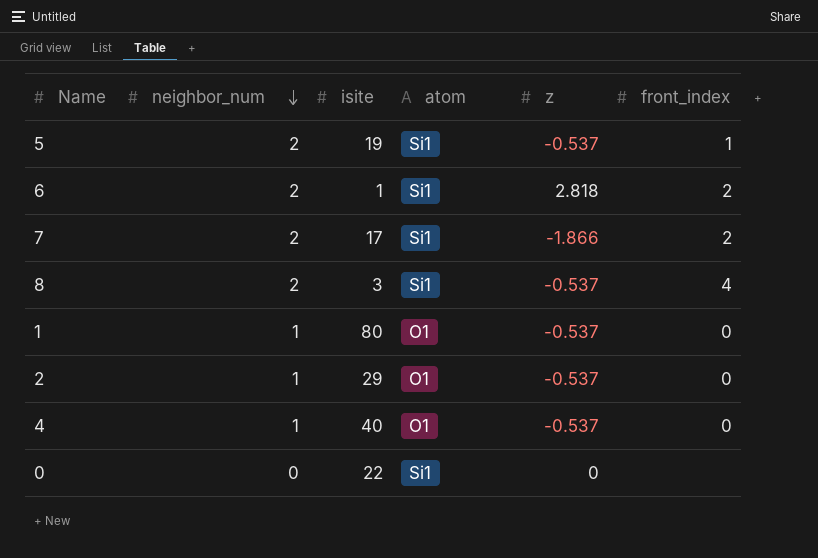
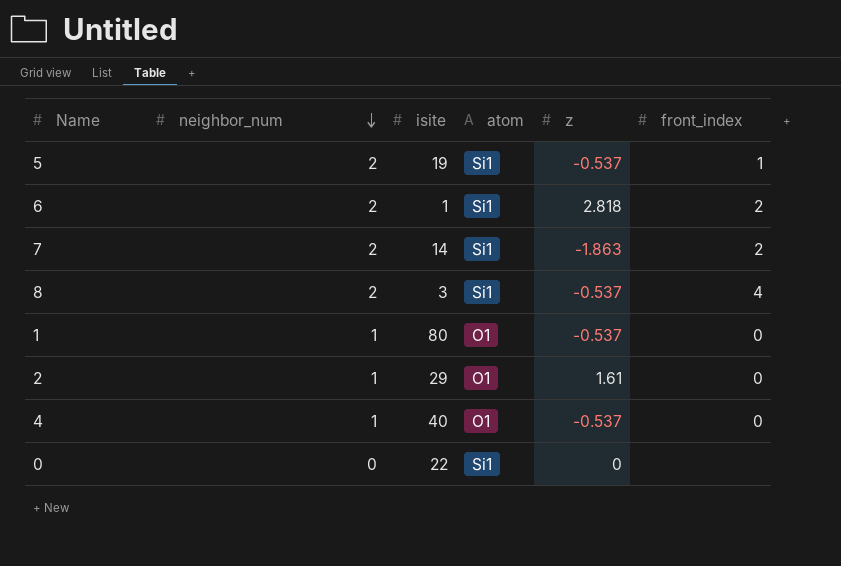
7 | isite: 17 -> 14
7 | z: -1.866 -> -1.863
2 | z: -0.537 -> 1.61

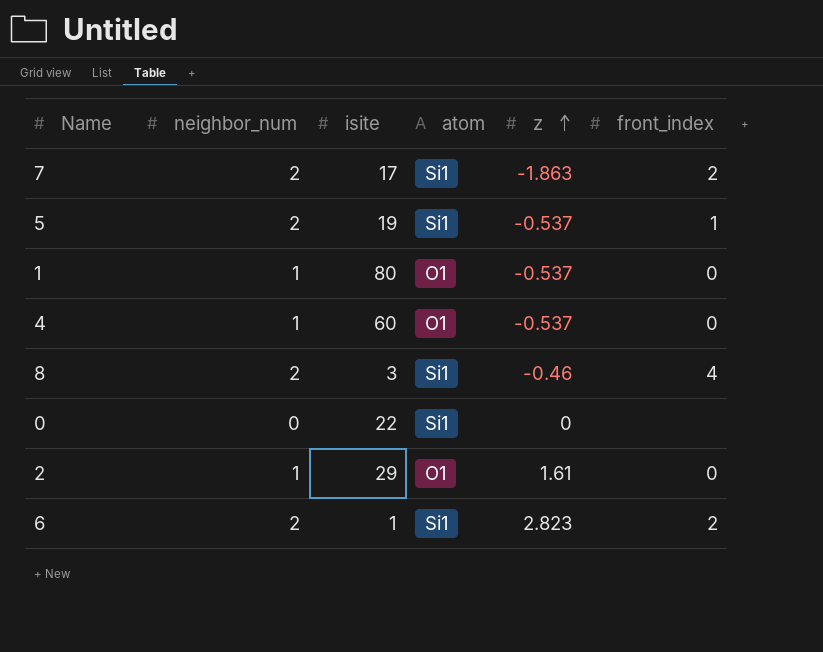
row order: neighbor_num descending -> z ascending
7 | isite: 14 -> 17
4 | isite: 40 -> 60
8 | z: -0.537 -> -0.46
6 | z: 2.818 -> 2.823

